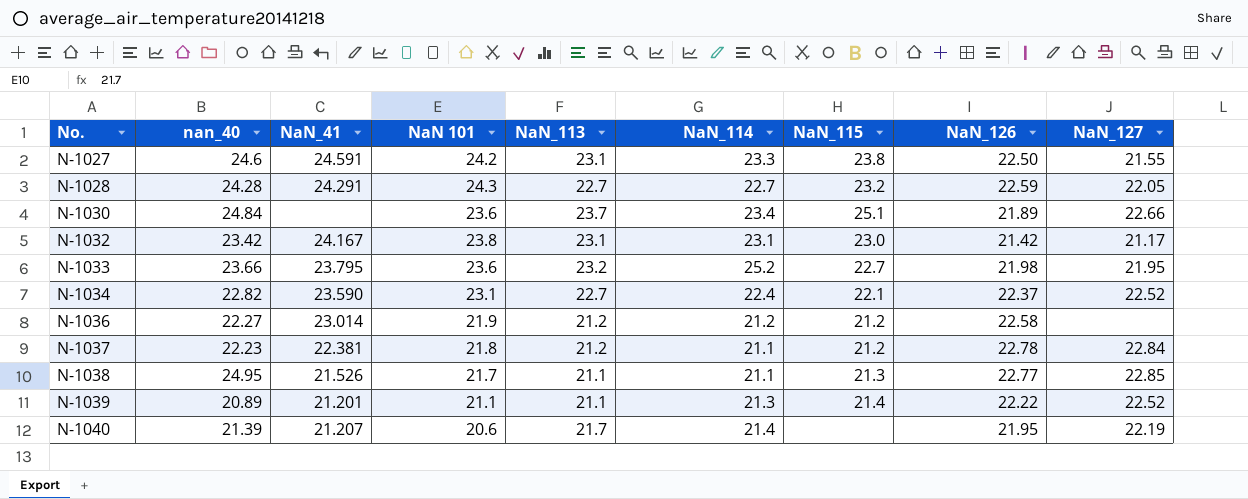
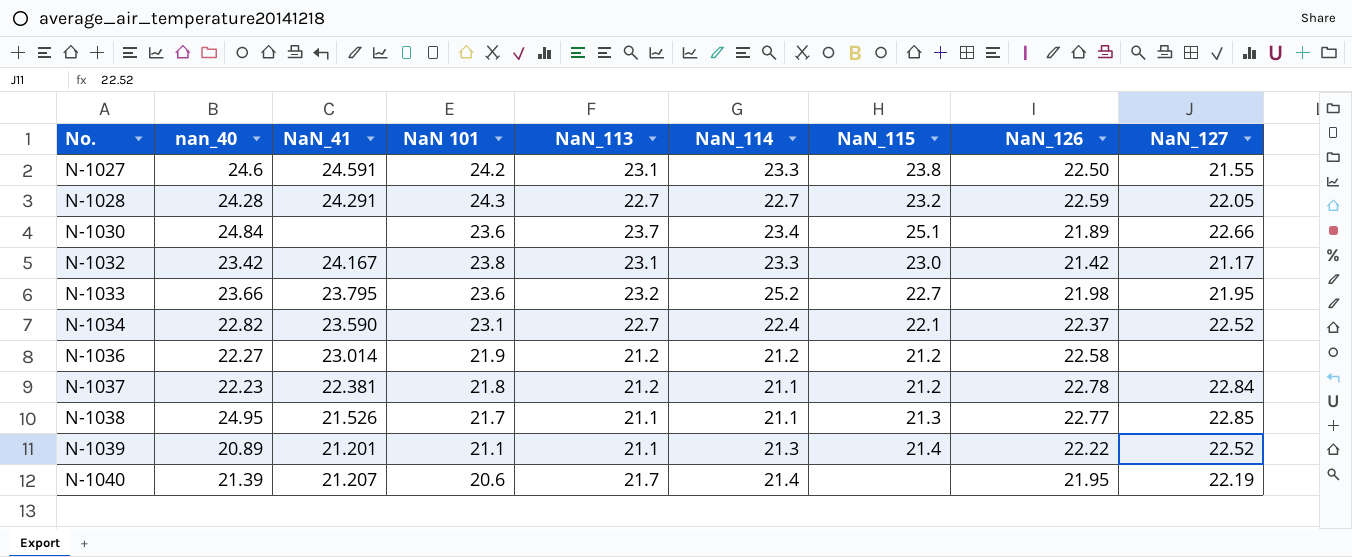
N-1032 | NaN_114: 23.1 -> 23.3

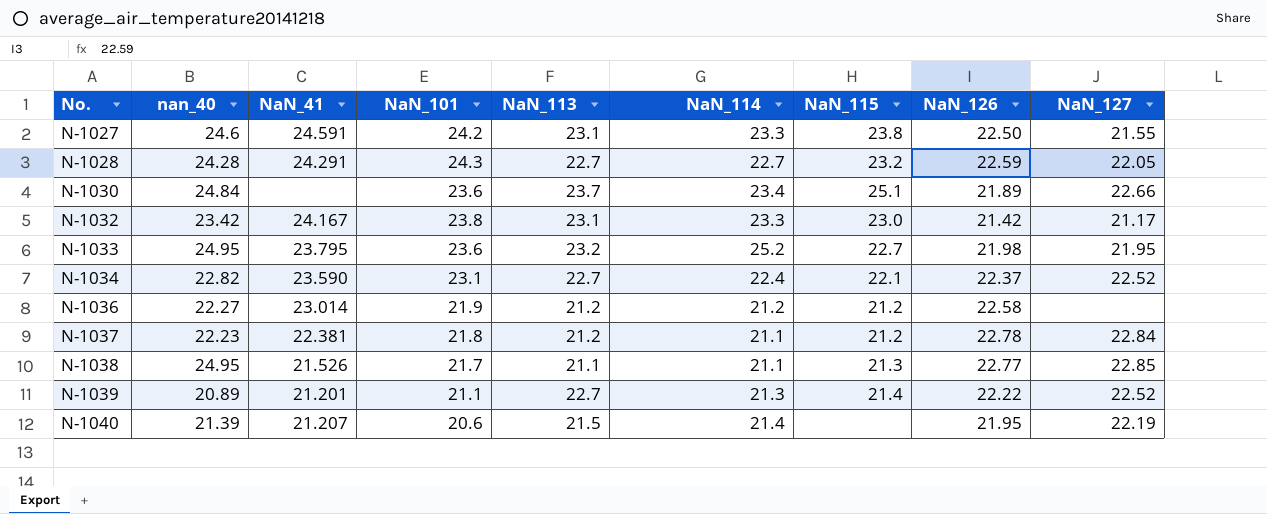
column name: NaN 101 -> NaN_101
N-1033 | nan_40: 23.66 -> 24.95
N-1039 | NaN_113: 21.1 -> 22.7
N-1040 | NaN_113: 21.7 -> 21.5

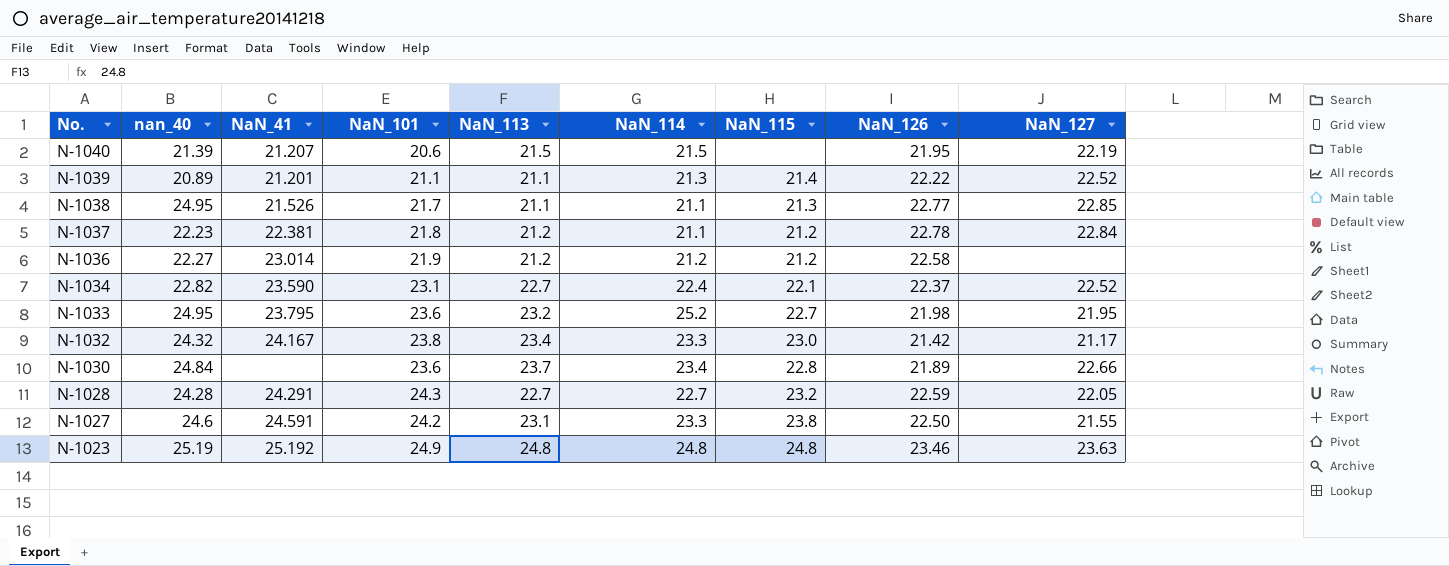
row order: No. ascending -> No. descending
N-1040 | NaN_114: 21.4 -> 21.5
N-1039 | NaN_113: 22.7 -> 21.1
N-1032 | nan_40: 23.42 -> 24.32
N-1032 | NaN_113: 23.1 -> 23.4
N-1030 | NaN_115: 25.1 -> 22.8
row N-1023: none -> 25.19 | 25.192 | 24.9 | 24.8 | 24.8 | 24.8 | 23.46 | 23.63

